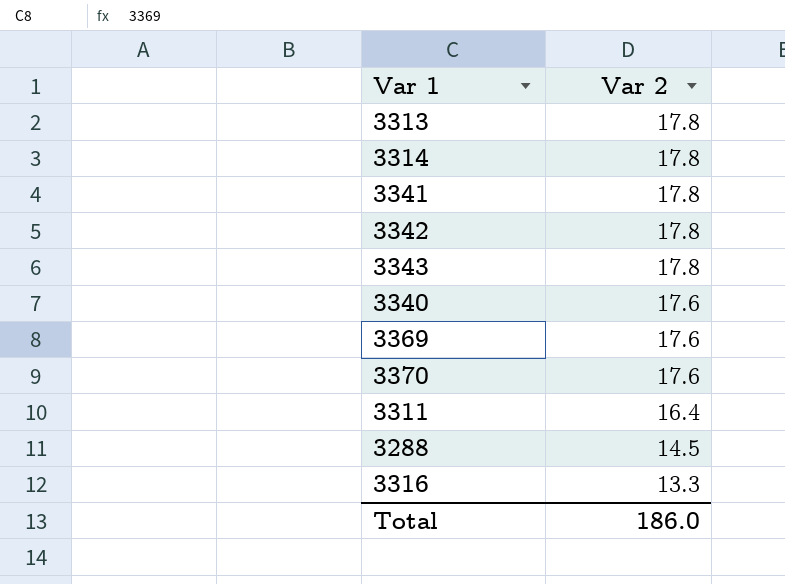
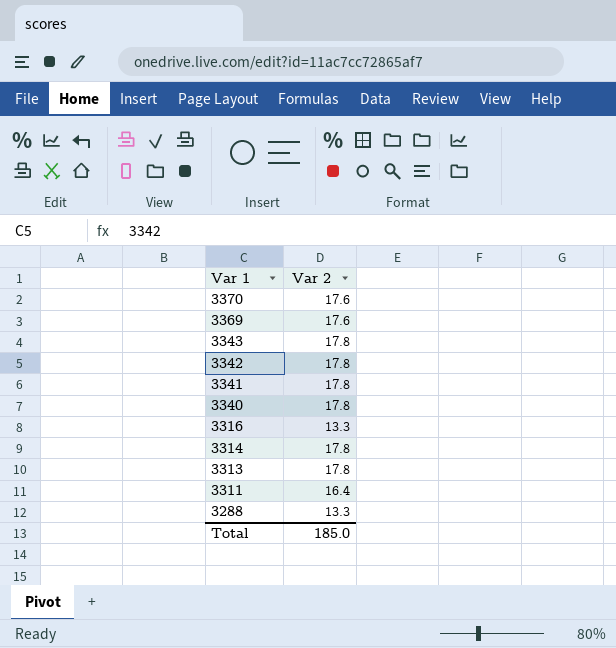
row order: Var 2 descending -> Var 1 descending
3340 | Var 2: 17.6 -> 17.8
3288 | Var 2: 14.5 -> 13.3
Total | Var 2: 186.0 -> 185.0

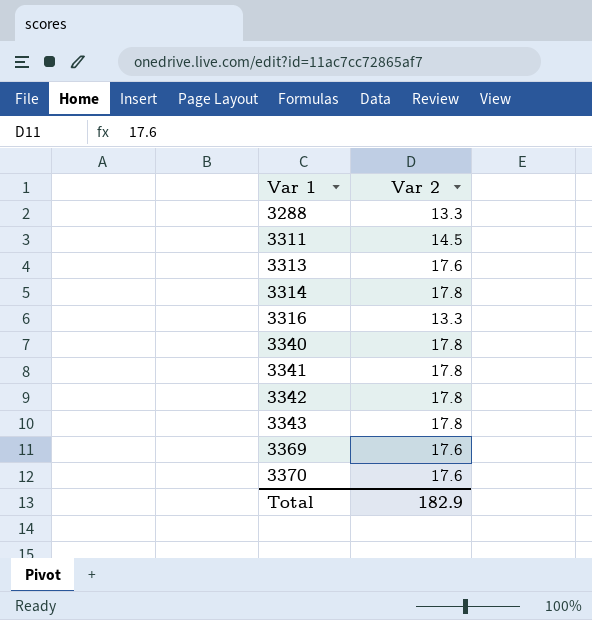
row order: Var 1 descending -> Var 1 ascending
3311 | Var 2: 16.4 -> 14.5
3313 | Var 2: 17.8 -> 17.6
Total | Var 2: 185.0 -> 182.9

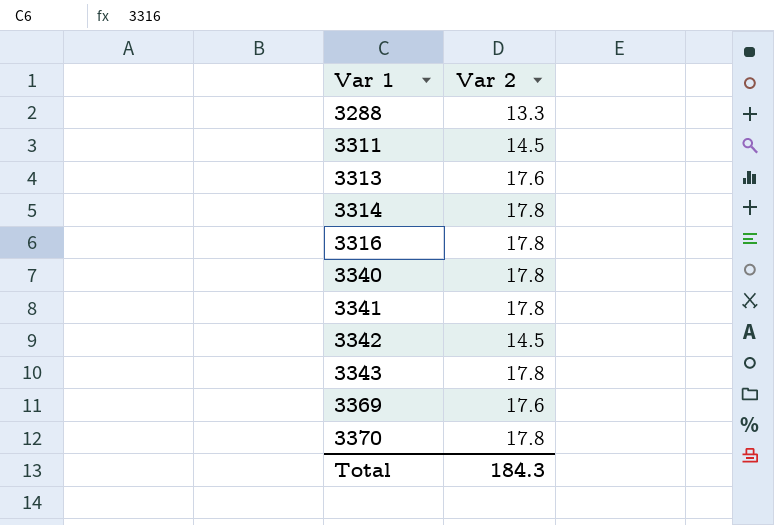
3316 | Var 2: 13.3 -> 17.8
3342 | Var 2: 17.8 -> 14.5
3370 | Var 2: 17.6 -> 17.8
Total | Var 2: 182.9 -> 184.3

